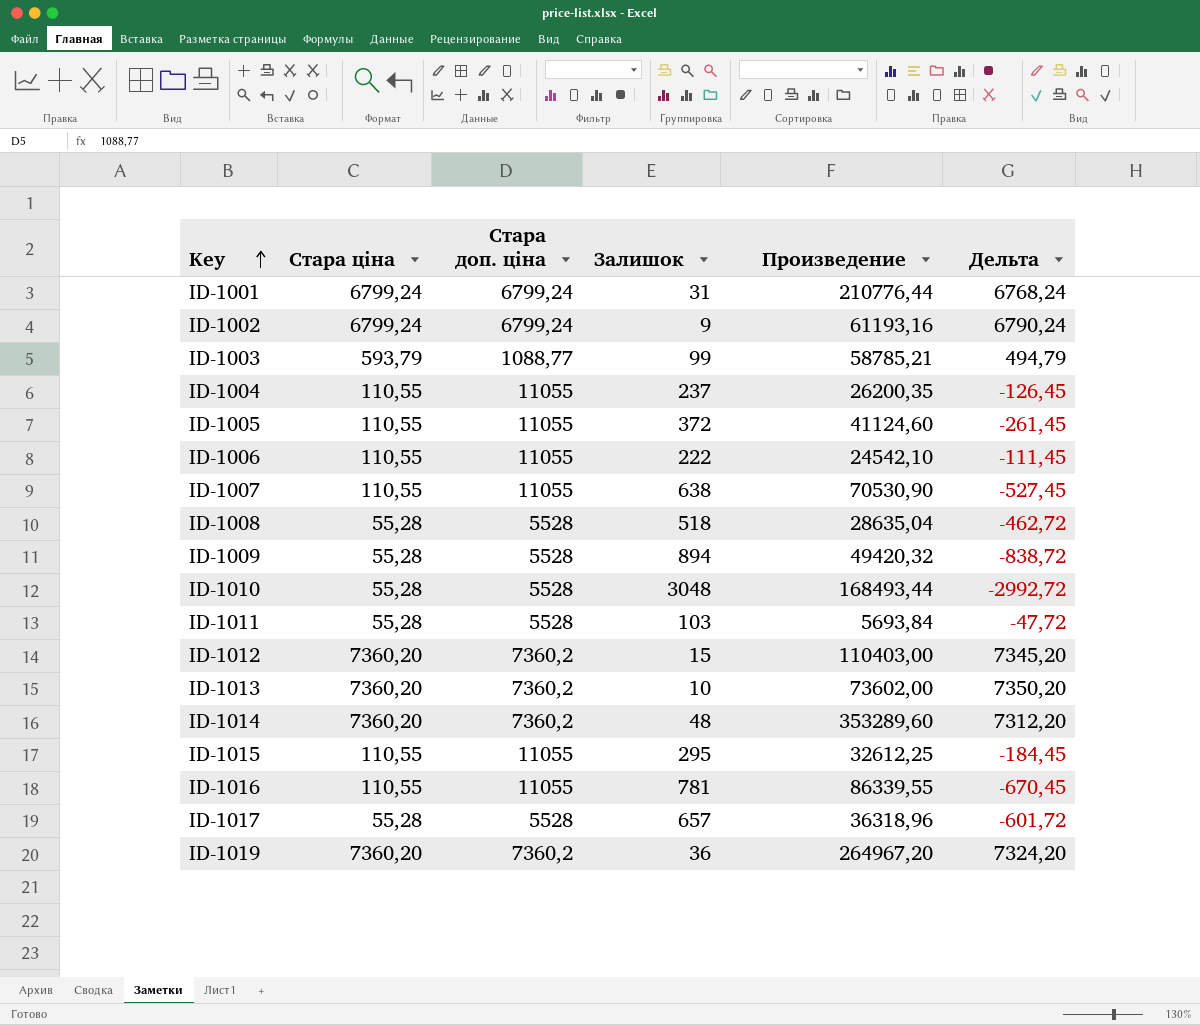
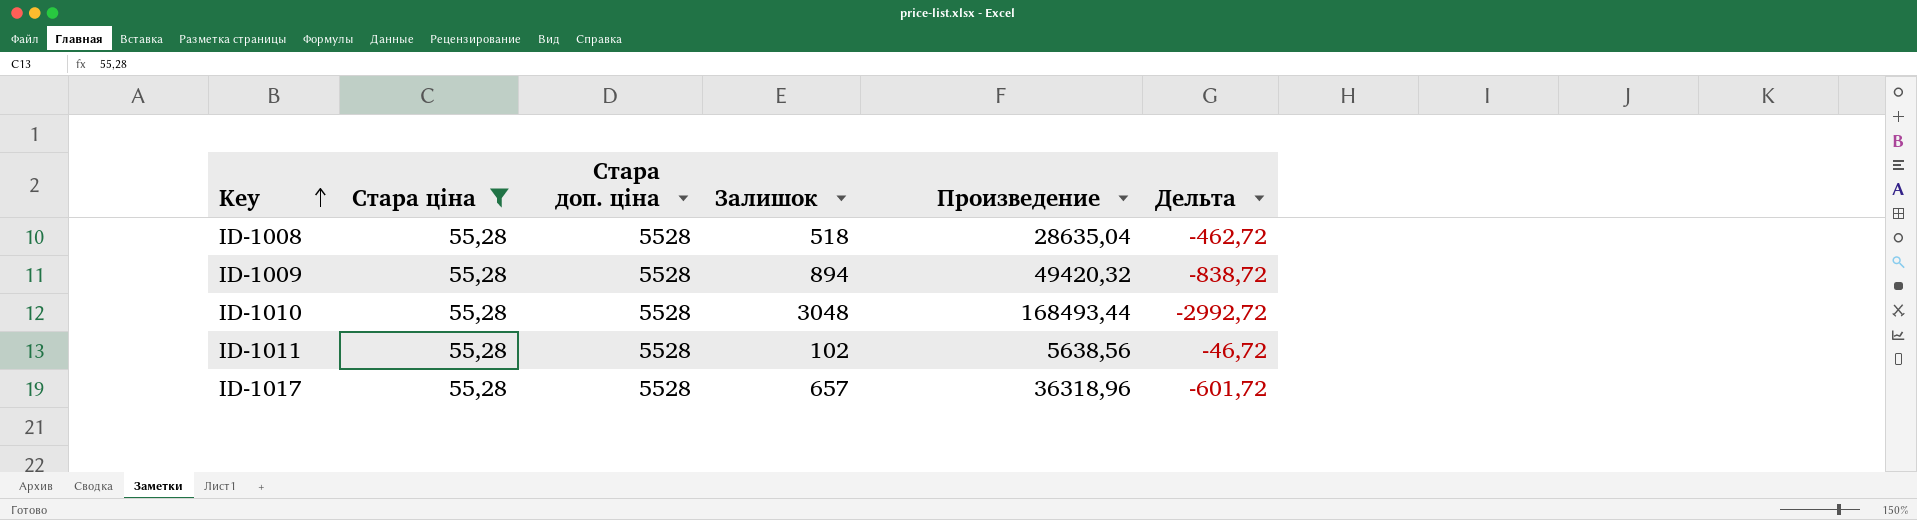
filter: none -> Стара ціна = 55,28
ID-1011 | Залишок: 103 -> 102
ID-1011 | Произведение: 5693,84 -> 5638,56
ID-1011 | Дельта: -47,72 -> -46,72

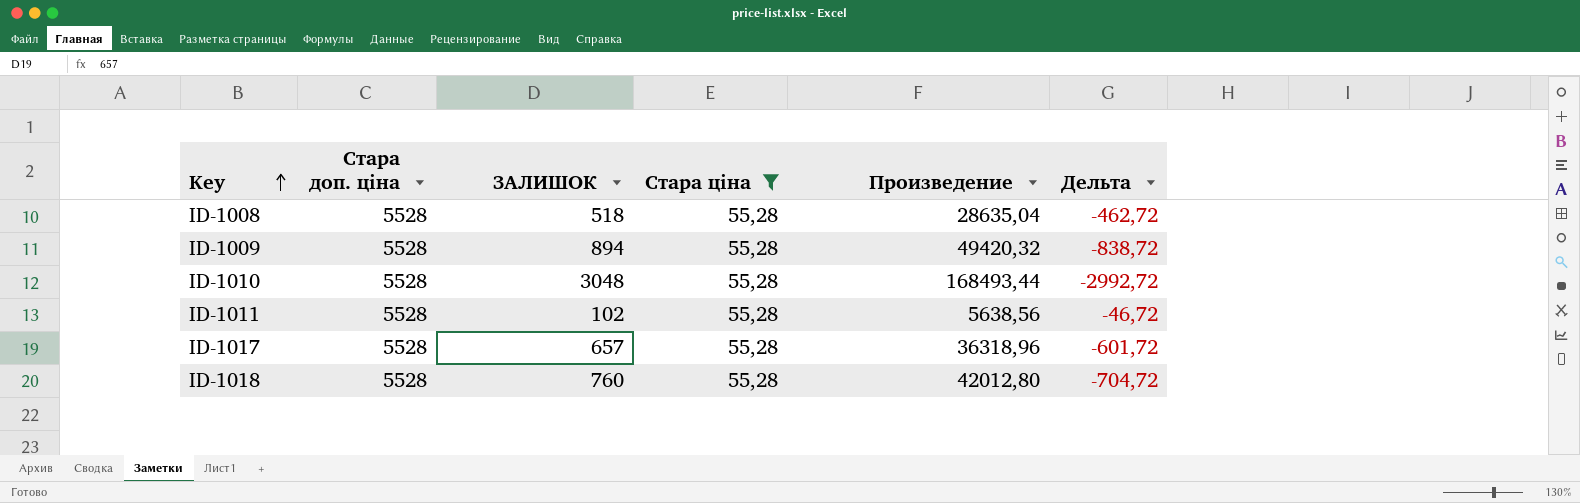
column name: Залишок -> ЗАЛИШОК
column Стара ціна | position: 2 -> 4
row ID-1018: none -> 5528 | 760 | 55,28 | 42012,80 | -704,72

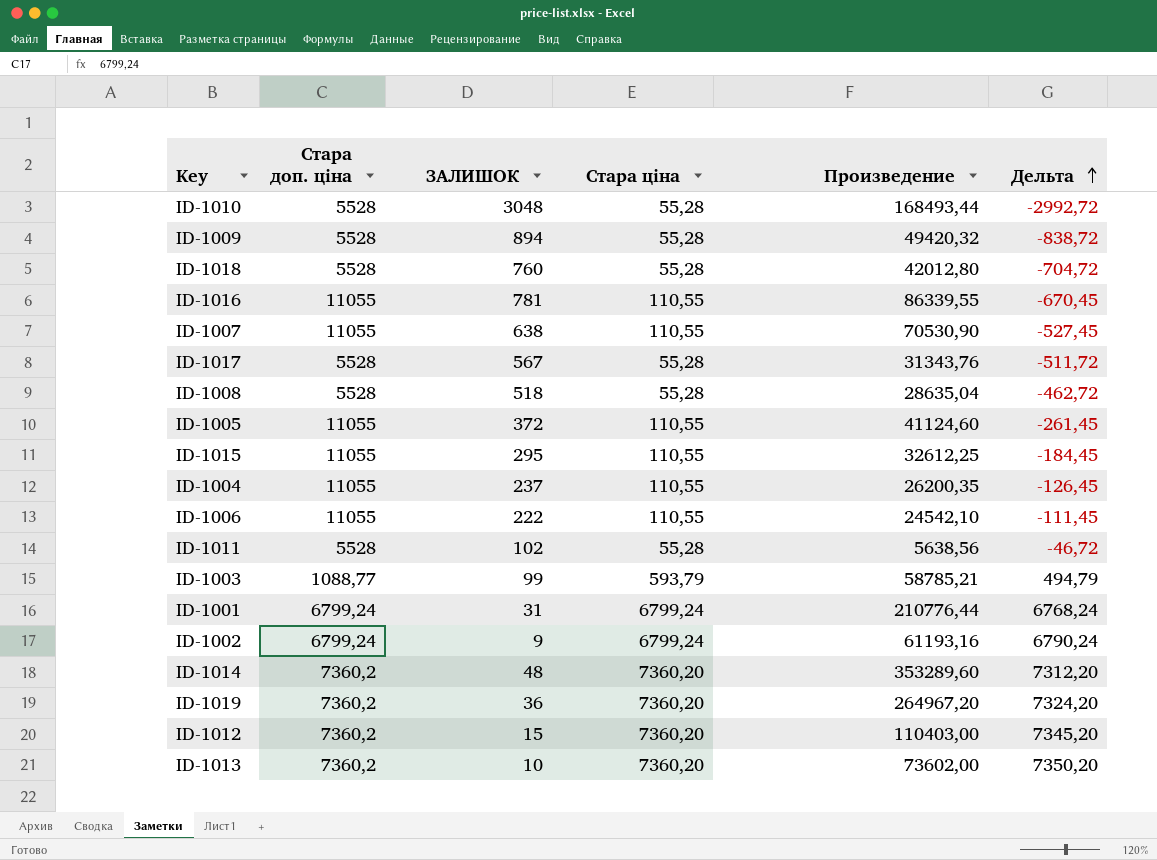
filter: Стара ціна = 55,28 -> none
row order: Key ascending -> Дельта ascending
ID-1017 | ЗАЛИШОК: 657 -> 567
ID-1017 | Произведение: 36318,96 -> 31343,76
ID-1017 | Дельта: -601,72 -> -511,72

